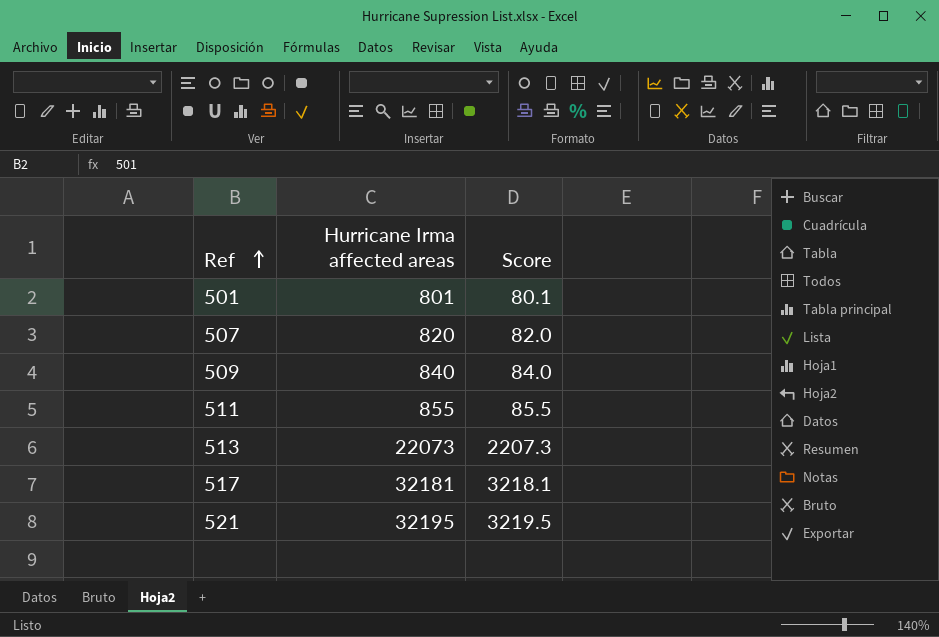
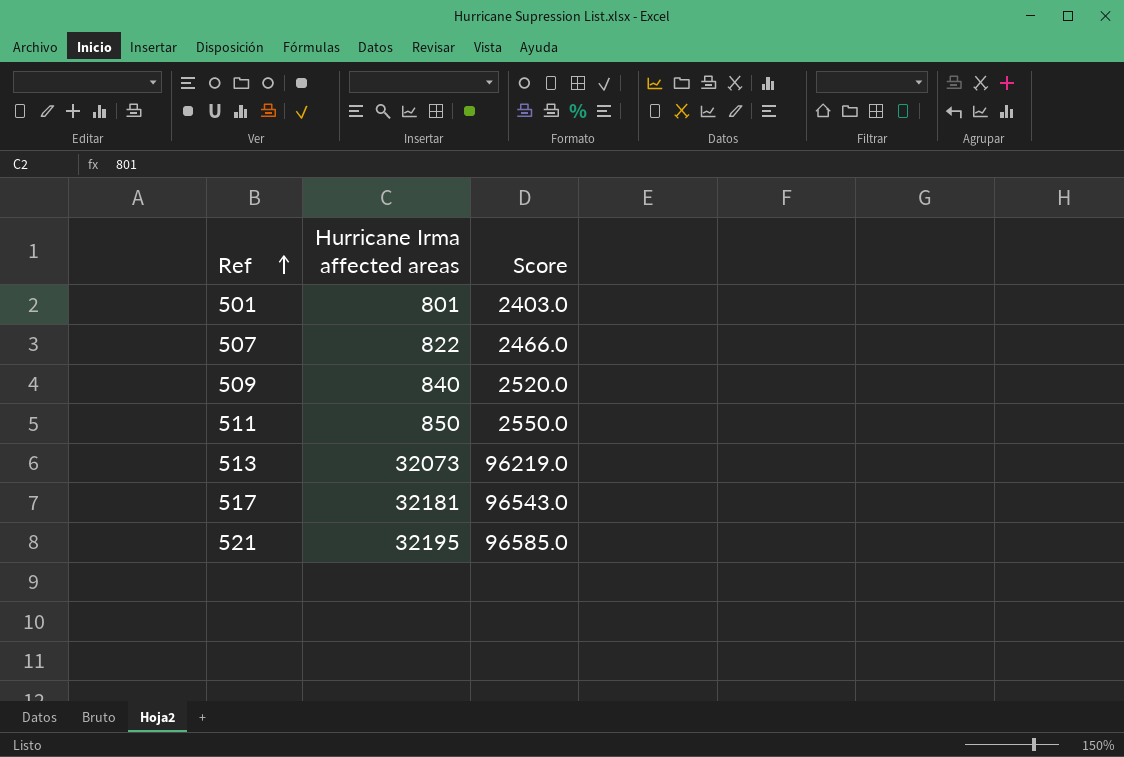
column Score | formula: [Hurricane Irma affected areas] * 0.1 -> [Hurricane Irma affected areas] * 3
507 | Hurricane Irma affected areas: 820 -> 822
511 | Hurricane Irma affected areas: 855 -> 850
513 | Hurricane Irma affected areas: 22073 -> 32073

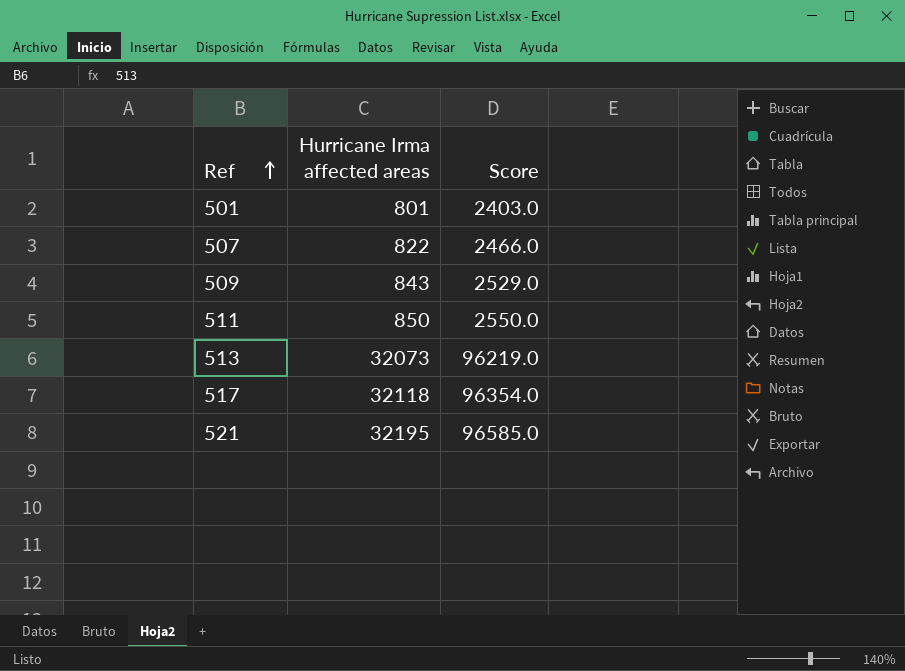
509 | Hurricane Irma affected areas: 840 -> 843
509 | Score: 2520.0 -> 2529.0
517 | Hurricane Irma affected areas: 32181 -> 32118
517 | Score: 96543.0 -> 96354.0

